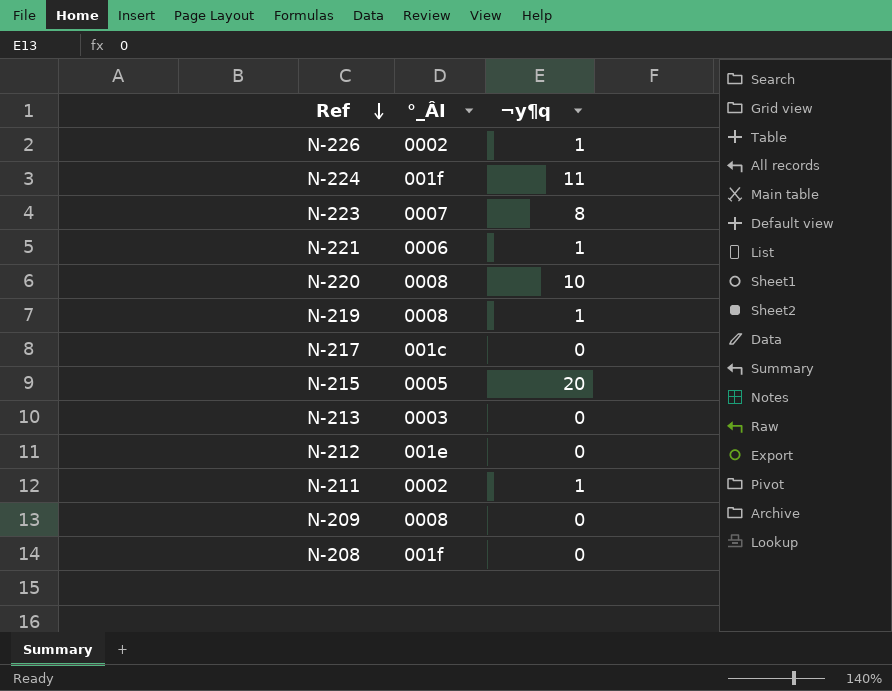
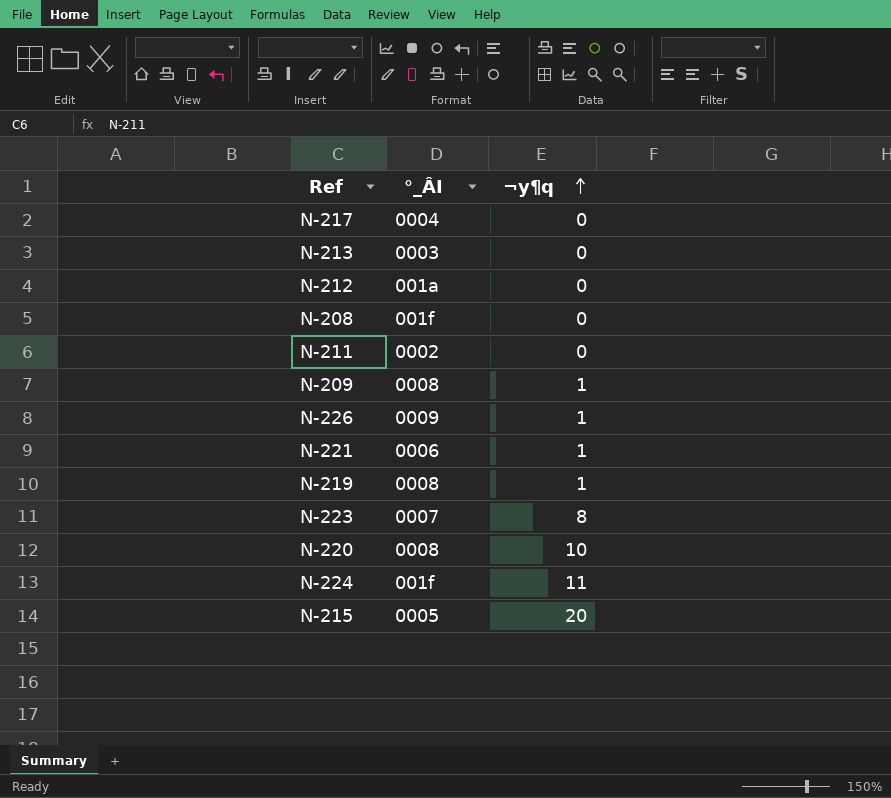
row order: Ref descending -> ¬y¶q ascending
N-217 | °_ÂI: 001c -> 0004
N-212 | °_ÂI: 001e -> 001a
N-211 | ¬y¶q: 1 -> 0
N-209 | ¬y¶q: 0 -> 1
N-226 | °_ÂI: 0002 -> 0009

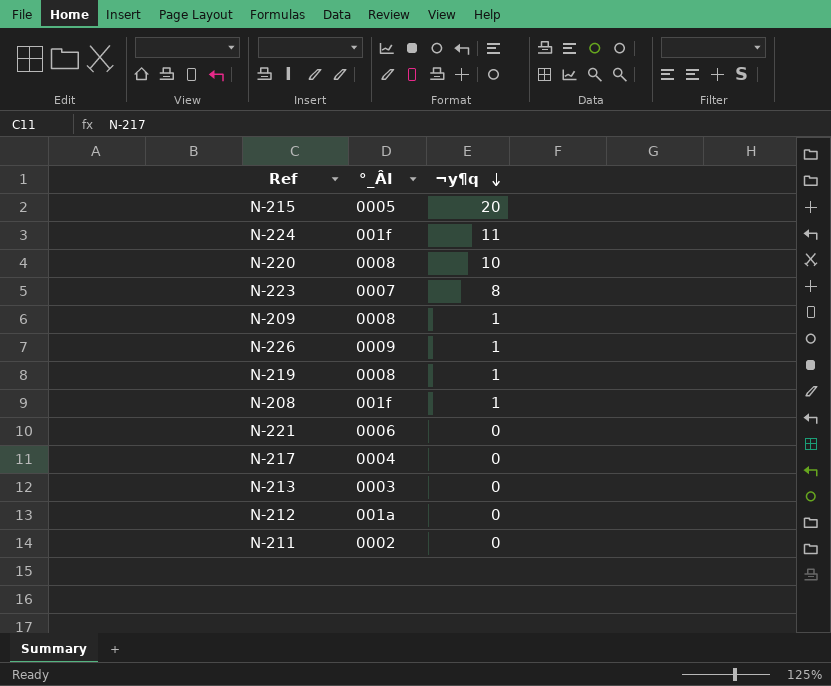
row order: ¬y¶q ascending -> ¬y¶q descending
N-208 | ¬y¶q: 0 -> 1
N-221 | ¬y¶q: 1 -> 0

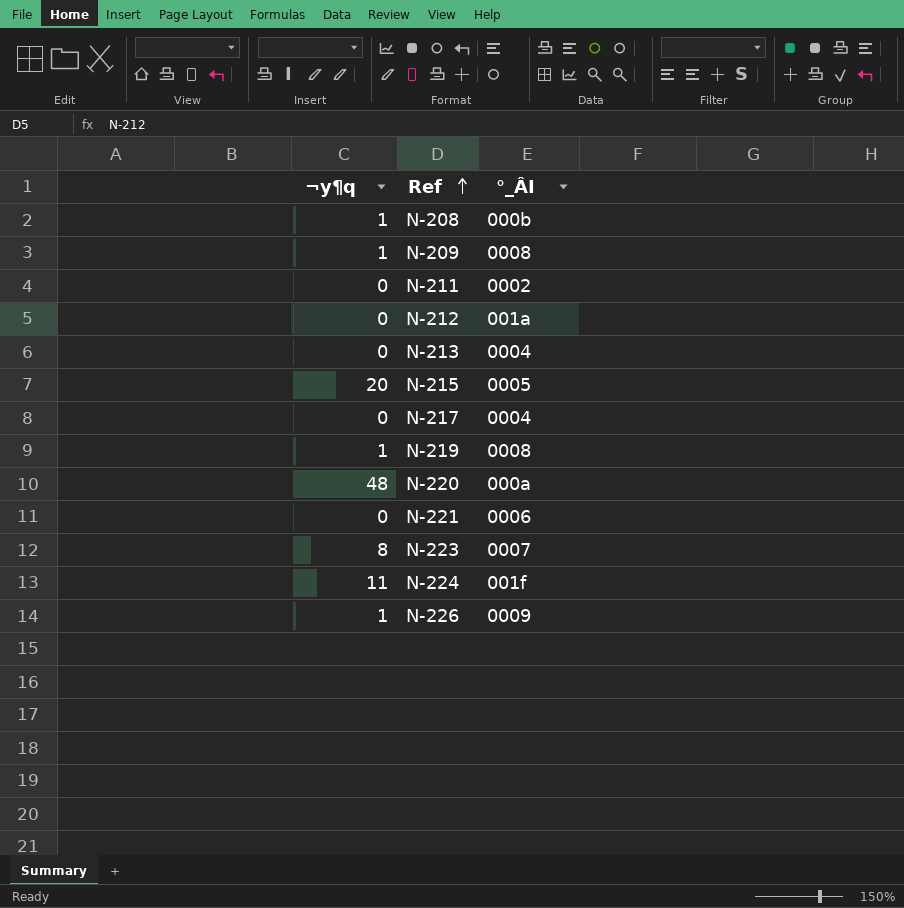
row order: ¬y¶q descending -> Ref ascending
column ¬y¶q | position: 3 -> 1
N-208 | °_ÂI: 001f -> 000b
N-213 | °_ÂI: 0003 -> 0004
N-220 | ¬y¶q: 10 -> 48
N-220 | °_ÂI: 0008 -> 000a

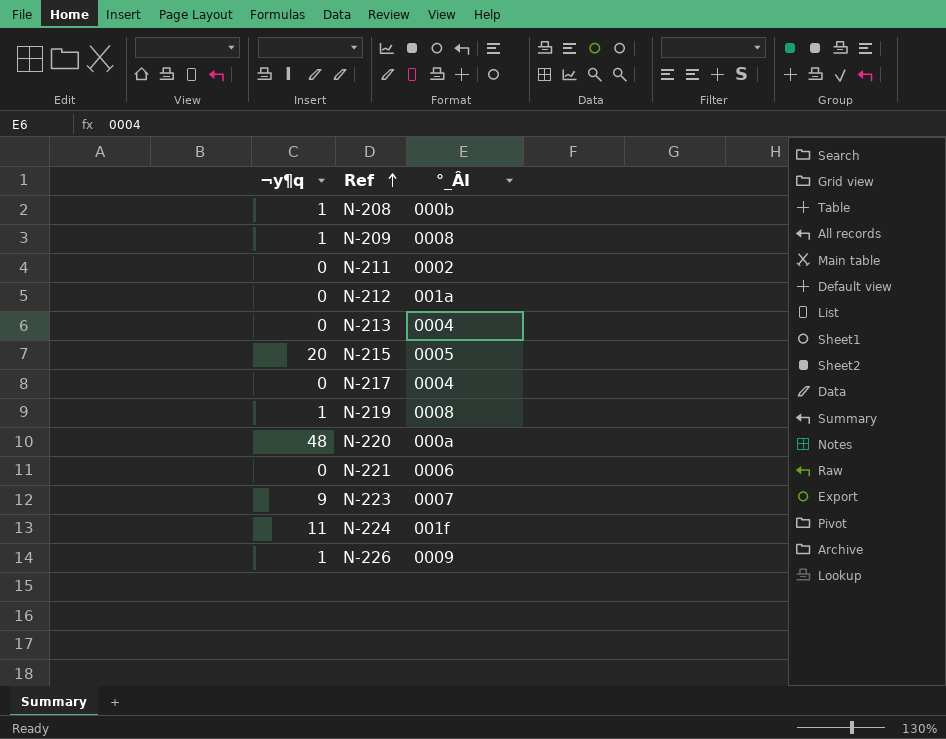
N-223 | ¬y¶q: 8 -> 9

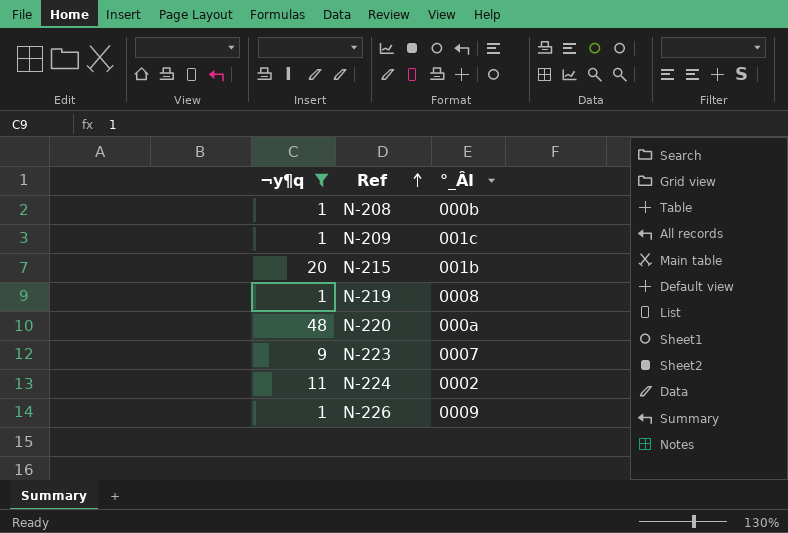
filter: none -> ¬y¶q != 0
N-209 | °_ÂI: 0008 -> 001c
N-215 | °_ÂI: 0005 -> 001b
N-224 | °_ÂI: 001f -> 0002

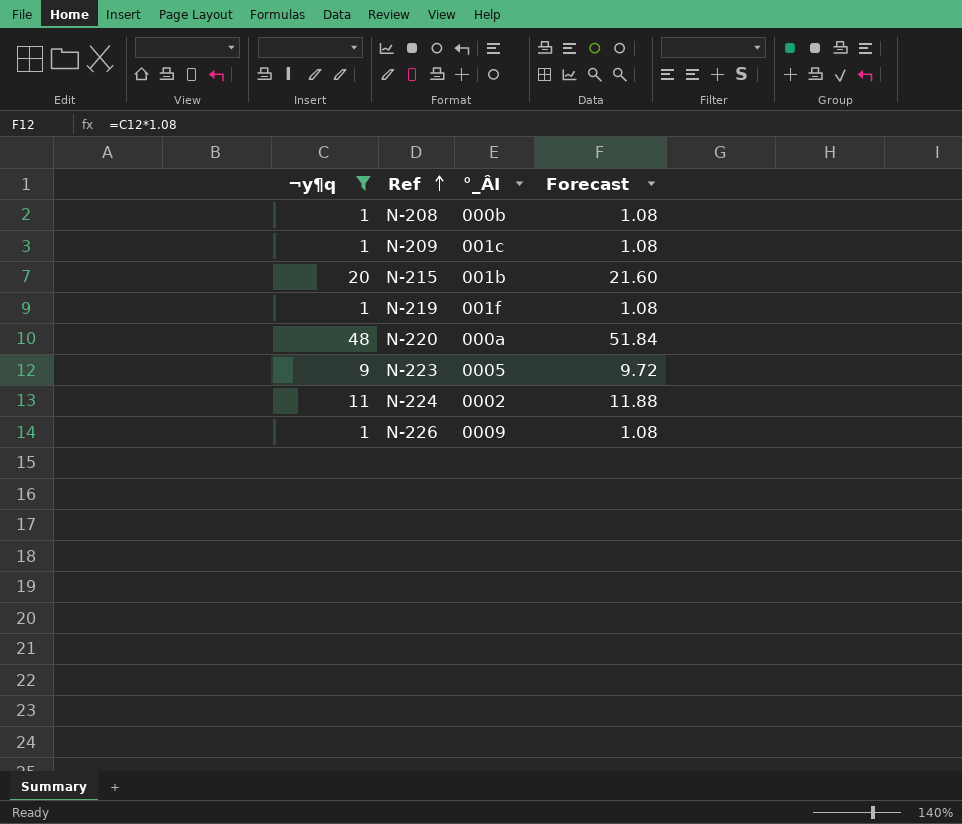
column Forecast | formula: none -> [¬y¶q] * 1.08
N-219 | °_ÂI: 0008 -> 001f
N-223 | °_ÂI: 0007 -> 0005

